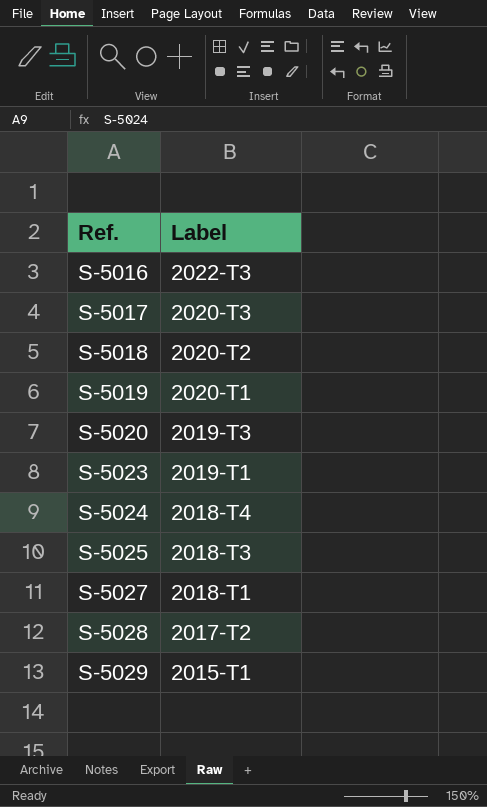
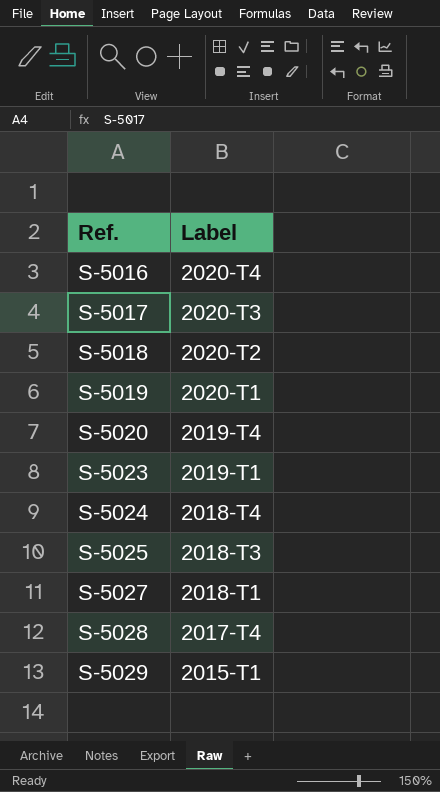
S-5016 | Label: 2022-T3 -> 2020-T4
S-5020 | Label: 2019-T3 -> 2019-T4
S-5028 | Label: 2017-T2 -> 2017-T4

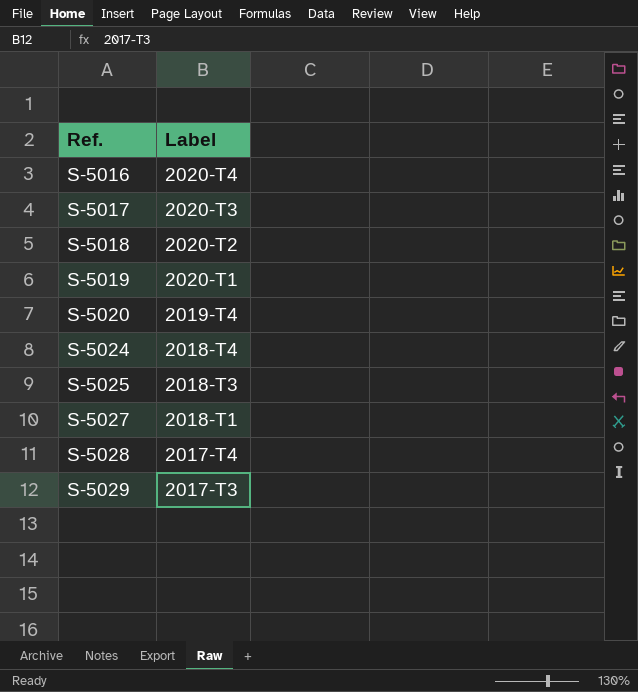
row S-5023: 2019-T1 -> none
S-5029 | Label: 2015-T1 -> 2017-T3

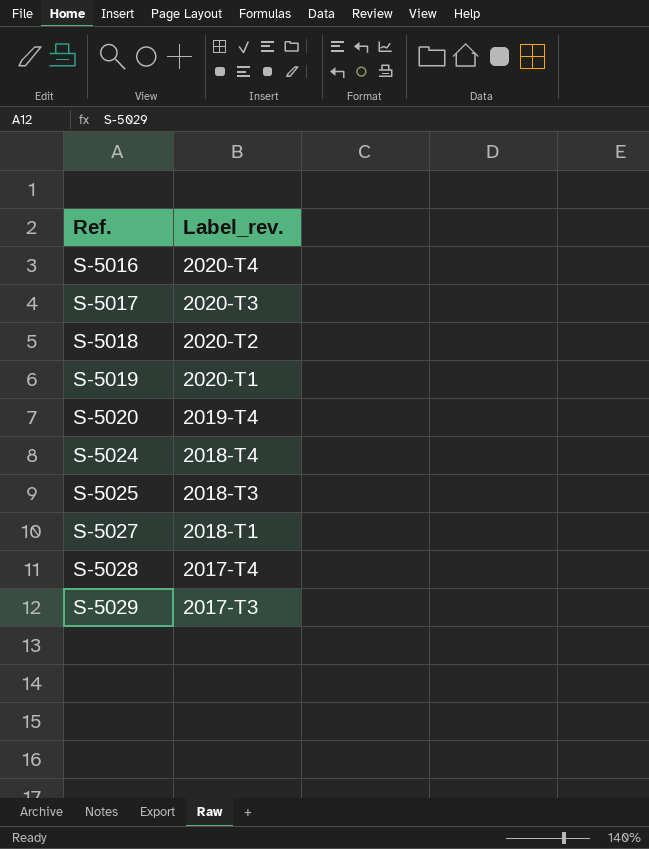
column name: Label -> Label_rev.

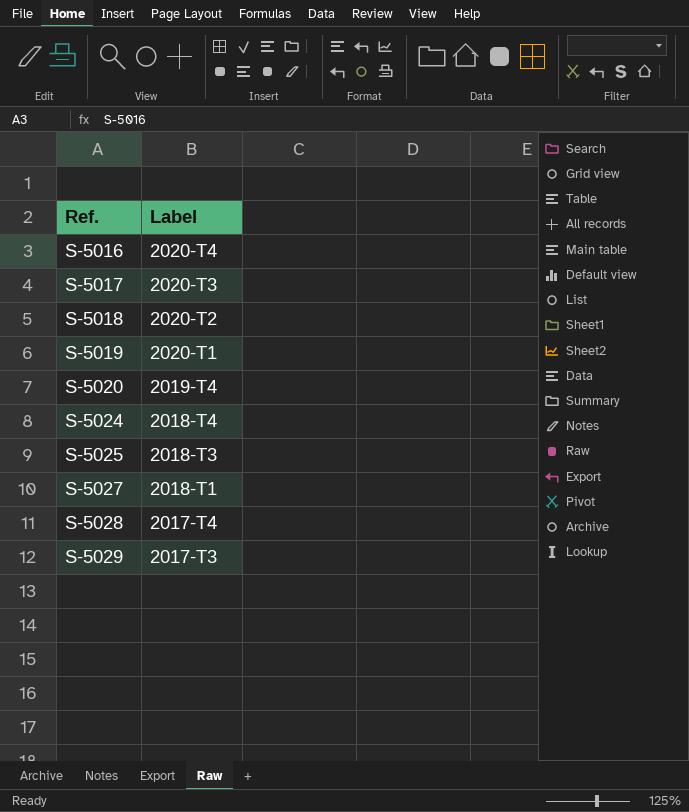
column name: Label_rev. -> Label

